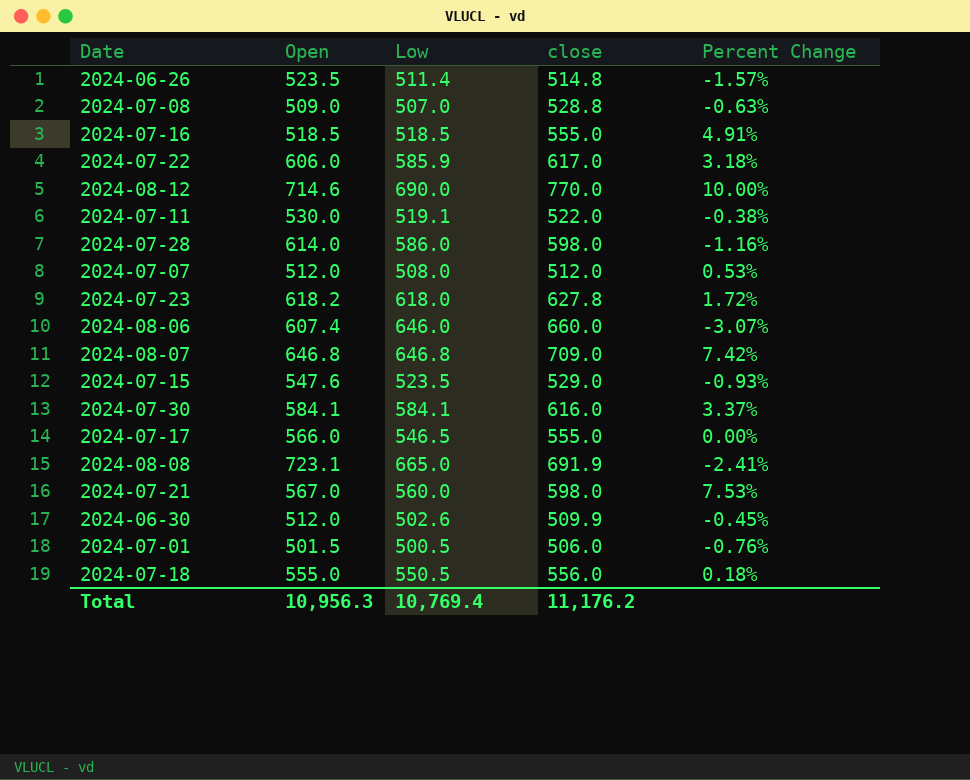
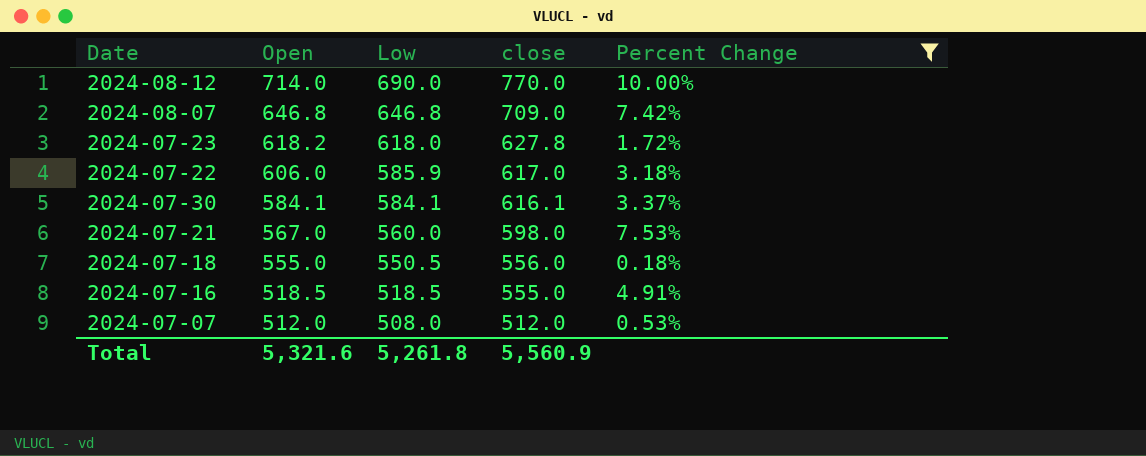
filter: none -> Percent Change >= 0.18%
row order: none -> Open descending
2024-08-12 | Open: 714.6 -> 714.0
2024-07-30 | close: 616.0 -> 616.1
Total | Open: 10,956.3 -> 5,321.6
Total | Low: 10,769.4 -> 5,261.8
Total | close: 11,176.2 -> 5,560.9

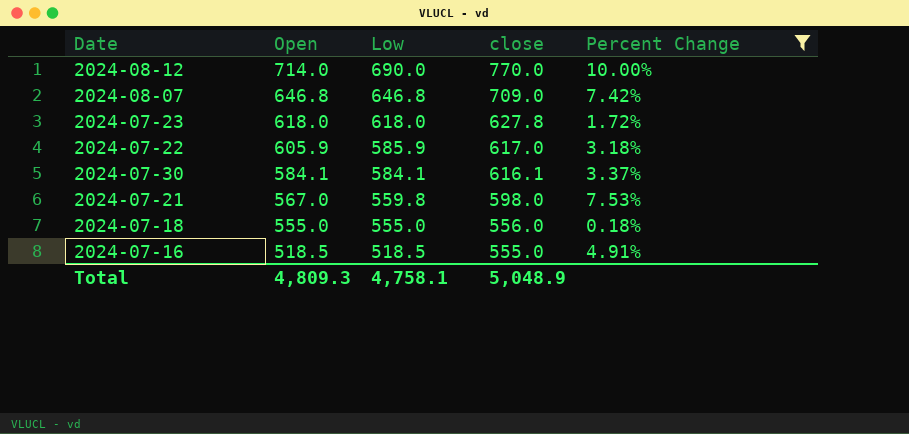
row 2024-07-07: 512.0 | 508.0 | 512.0 | 0.53% -> none
2024-07-23 | Open: 618.2 -> 618.0
2024-07-22 | Open: 606.0 -> 605.9
2024-07-21 | Low: 560.0 -> 559.8
2024-07-18 | Low: 550.5 -> 555.0
Total | Open: 5,321.6 -> 4,809.3
Total | Low: 5,261.8 -> 4,758.1
Total | close: 5,560.9 -> 5,048.9

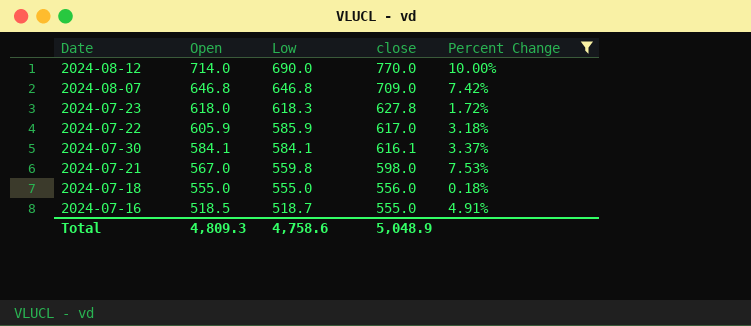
2024-07-23 | Low: 618.0 -> 618.3
2024-07-16 | Low: 518.5 -> 518.7
Total | Low: 4,758.1 -> 4,758.6

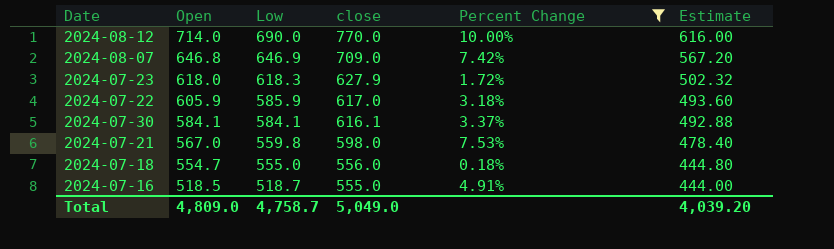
column Estimate | formula: none -> [close] * 0.8
2024-08-07 | Low: 646.8 -> 646.9
2024-07-23 | close: 627.8 -> 627.9
2024-07-18 | Open: 555.0 -> 554.7
Total | Open: 4,809.3 -> 4,809.0
Total | Low: 4,758.6 -> 4,758.7
Total | close: 5,048.9 -> 5,049.0

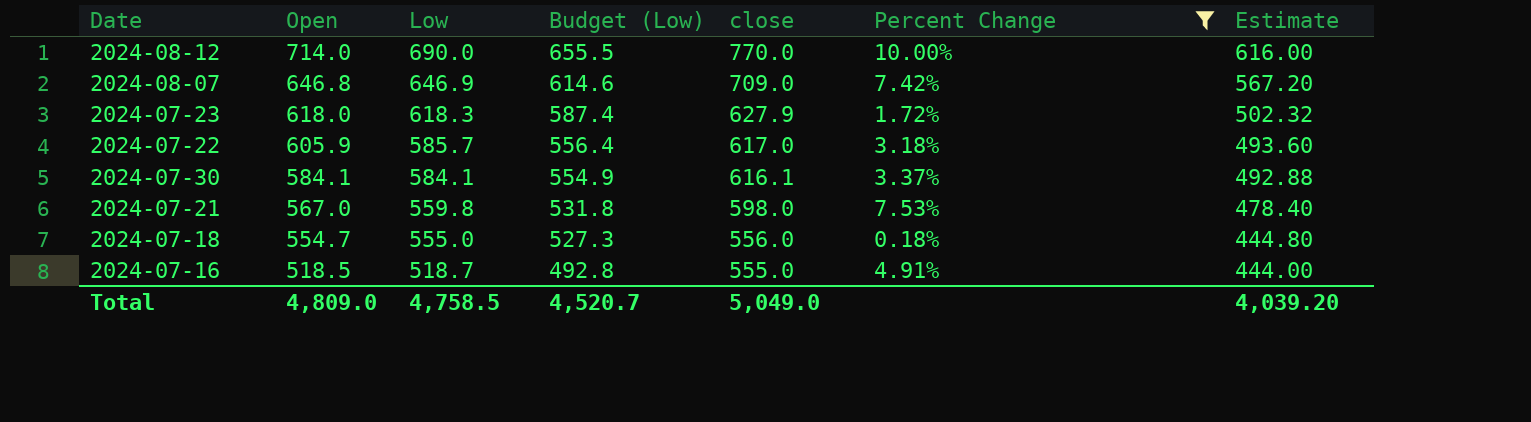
column Budget (Low) | formula: none -> [Low] * 0.95
2024-07-22 | Low: 585.9 -> 585.7
Total | Low: 4,758.7 -> 4,758.5

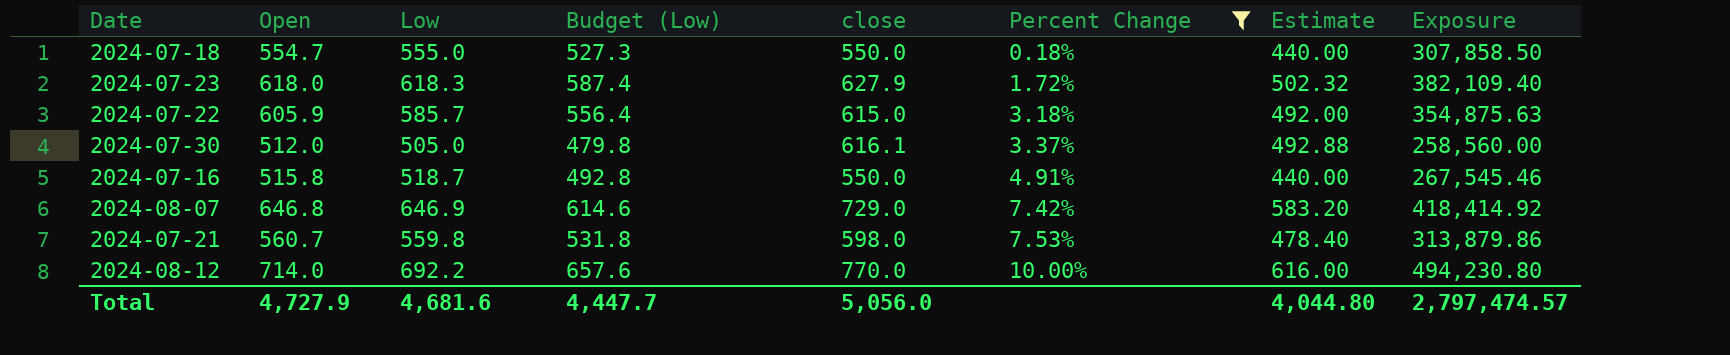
row order: Open descending -> Percent Change ascending
column Exposure | formula: none -> [Open] * [Low]
2024-07-18 | close: 556.0 -> 550.0
2024-07-18 | Estimate: 444.80 -> 440.00
2024-07-22 | close: 617.0 -> 615.0
2024-07-22 | Estimate: 493.60 -> 492.00
2024-07-30 | Open: 584.1 -> 512.0
2024-07-30 | Low: 584.1 -> 505.0
2024-07-30 | Budget (Low): 554.9 -> 479.8
2024-07-16 | Open: 518.5 -> 515.8
2024-07-16 | close: 555.0 -> 550.0
2024-07-16 | Estimate: 444.00 -> 440.00
2024-08-07 | close: 709.0 -> 729.0
2024-08-07 | Estimate: 567.20 -> 583.20
2024-07-21 | Open: 567.0 -> 560.7
2024-08-12 | Low: 690.0 -> 692.2
2024-08-12 | Budget (Low): 655.5 -> 657.6
Total | Open: 4,809.0 -> 4,727.9
Total | Low: 4,758.5 -> 4,681.6
Total | Budget (Low): 4,520.7 -> 4,447.7
Total | close: 5,049.0 -> 5,056.0
Total | Estimate: 4,039.20 -> 4,044.80

